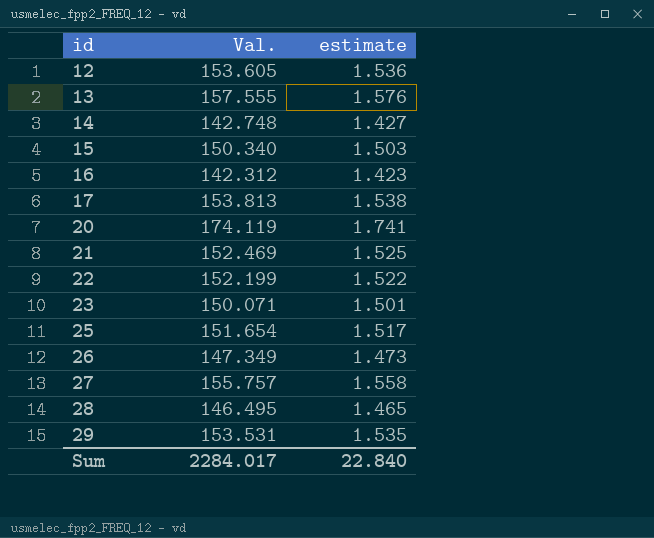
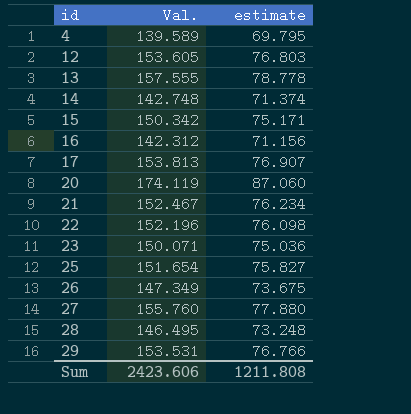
column estimate | formula: [Val.] * 0.01 -> [Val.] * 0.5
row 4: none -> 139.589 | 69.795
15 | Val.: 150.340 -> 150.342
21 | Val.: 152.469 -> 152.467
22 | Val.: 152.199 -> 152.196
27 | Val.: 155.757 -> 155.760
Sum | Val.: 2284.017 -> 2423.606
Sum | estimate: 22.840 -> 1211.808

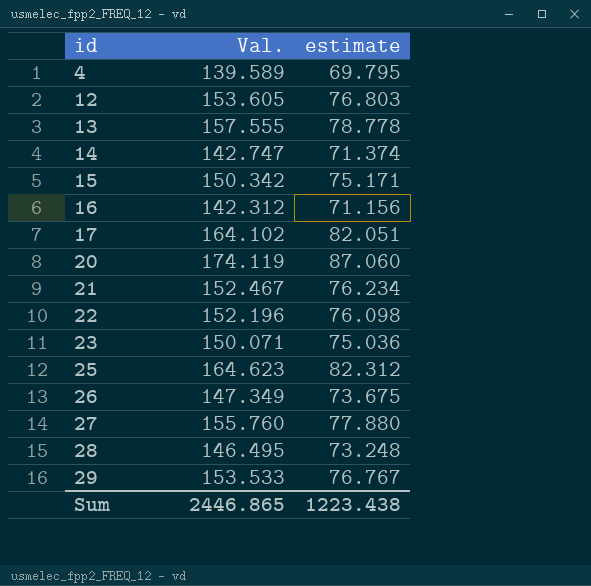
14 | Val.: 142.748 -> 142.747
17 | Val.: 153.813 -> 164.102
17 | estimate: 76.907 -> 82.051
25 | Val.: 151.654 -> 164.623
25 | estimate: 75.827 -> 82.312
29 | Val.: 153.531 -> 153.533
29 | estimate: 76.766 -> 76.767
Sum | Val.: 2423.606 -> 2446.865
Sum | estimate: 1211.808 -> 1223.438

